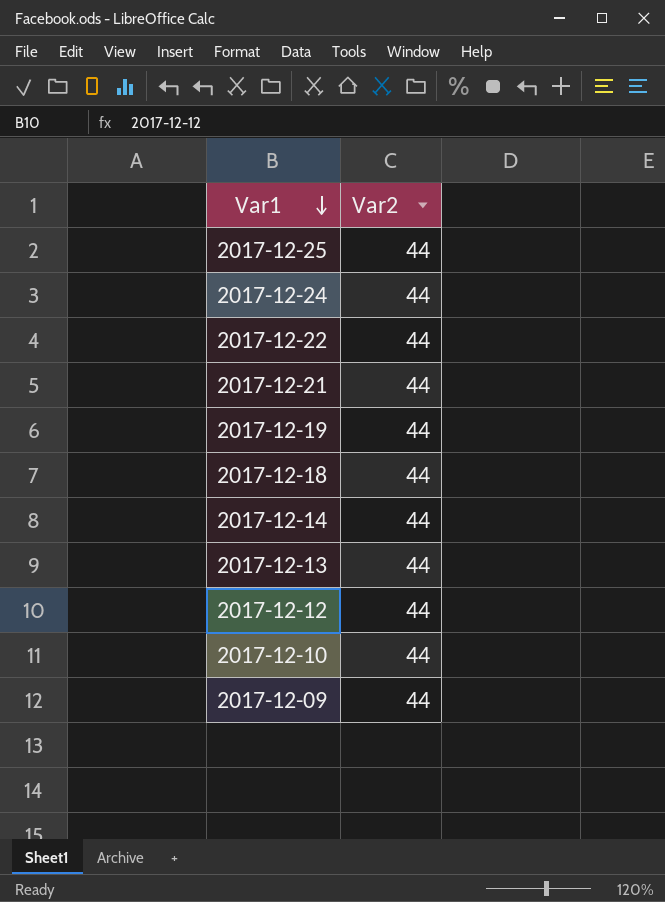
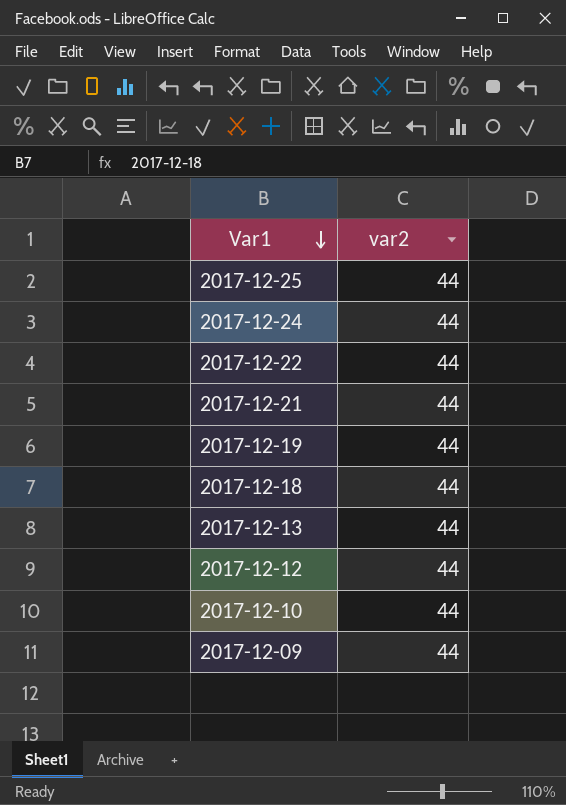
column name: Var2 -> var2
row 2017-12-14: 44 -> none

